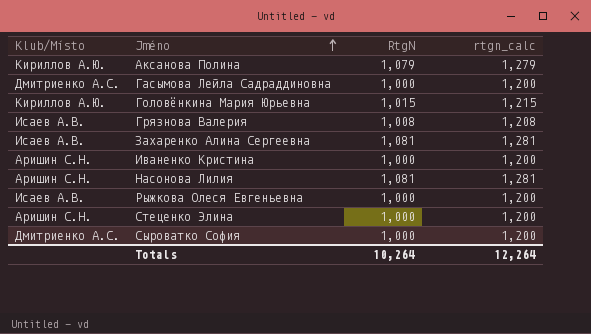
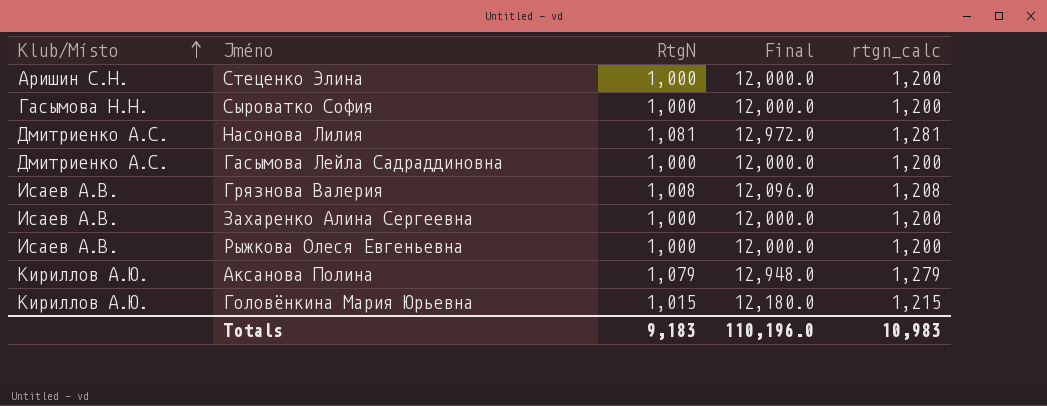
row order: Jméno ascending -> Klub/Místo ascending
column Final | formula: none -> [RtgN] * 12
row Иваненко Кристина: Аришин С.Н. | 1,000 | 1,200 -> none
Сыроватко София | Klub/Místo: Дмитриенко А.С. -> Гасымова Н.Н.
Насонова Лилия | Klub/Místo: Аришин С.Н. -> Дмитриенко А.С.
Захаренко Алина Сергеевна | RtgN: 1,081 -> 1,000
Захаренко Алина Сергеевна | rtgn_calc: 1,281 -> 1,200
Totals | RtgN: 10,264 -> 9,183
Totals | rtgn_calc: 12,264 -> 10,983

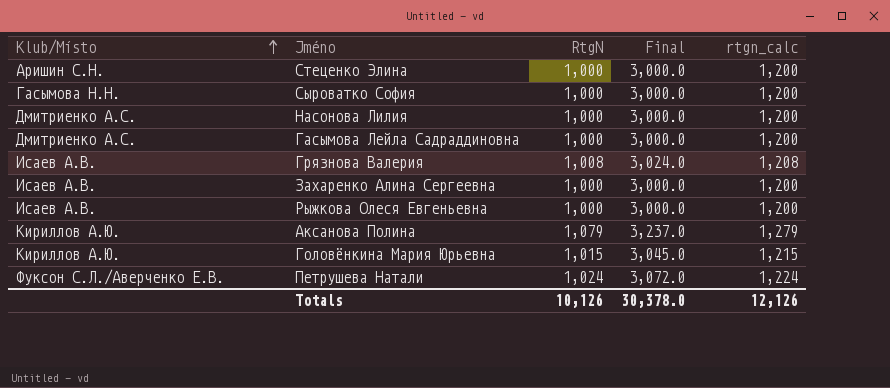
column Final | formula: [RtgN] * 12 -> [RtgN] * 3
Насонова Лилия | RtgN: 1,081 -> 1,000
Насонова Лилия | rtgn_calc: 1,281 -> 1,200
row Петрушева Натали: none -> Фуксон С.Л./Аверченко Е.В. | 1,024 | 3,072.0 | 1,224
Totals | RtgN: 9,183 -> 10,126
Totals | Final: 110,196.0 -> 30,378.0
Totals | rtgn_calc: 10,983 -> 12,126

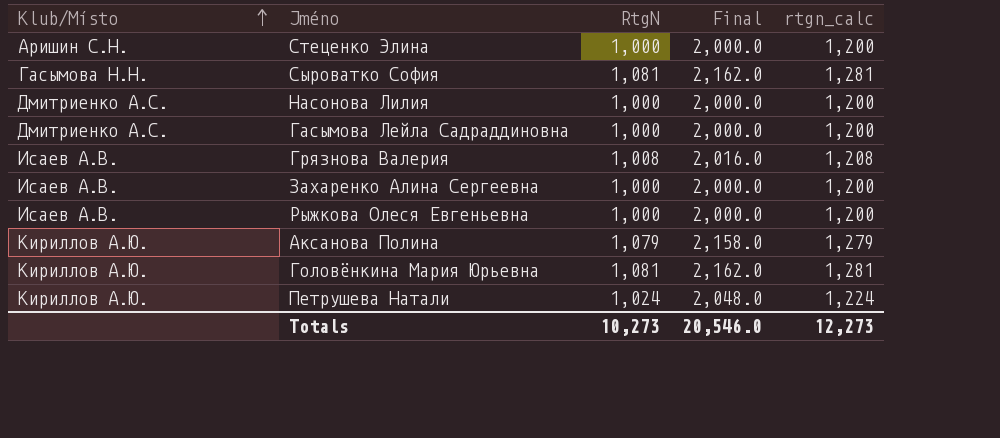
column Final | formula: [RtgN] * 3 -> [RtgN] * 2
Сыроватко София | RtgN: 1,000 -> 1,081
Сыроватко София | rtgn_calc: 1,200 -> 1,281
Головёнкина Мария Юрьевна | RtgN: 1,015 -> 1,081
Головёнкина Мария Юрьевна | rtgn_calc: 1,215 -> 1,281
Петрушева Натали | Klub/Místo: Фуксон С.Л./Аверченко Е.В. -> Кириллов А.Ю.
Totals | RtgN: 10,126 -> 10,273
Totals | Final: 30,378.0 -> 20,546.0
Totals | rtgn_calc: 12,126 -> 12,273

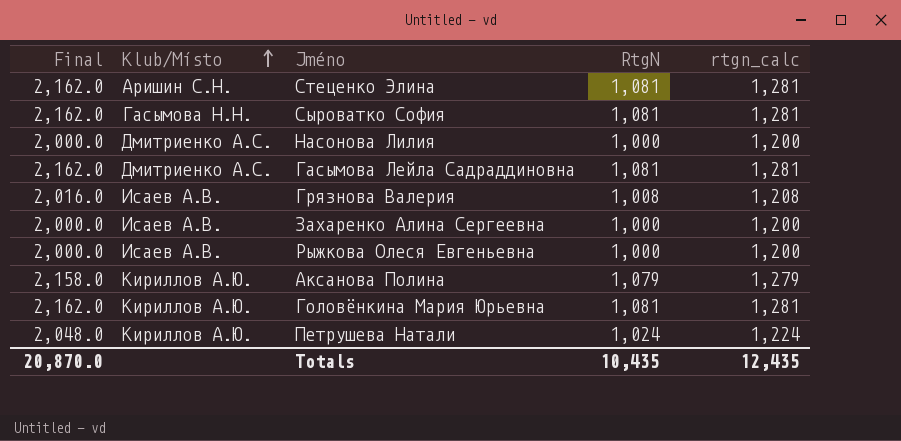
column Final | position: 4 -> 1
Стеценко Элина | Final: 2,000.0 -> 2,162.0
Стеценко Элина | RtgN: 1,000 -> 1,081
Стеценко Элина | rtgn_calc: 1,200 -> 1,281
Гасымова Лейла Садраддиновна | Final: 2,000.0 -> 2,162.0
Гасымова Лейла Садраддиновна | RtgN: 1,000 -> 1,081
Гасымова Лейла Садраддиновна | rtgn_calc: 1,200 -> 1,281
Totals | Final: 20,546.0 -> 20,870.0
Totals | RtgN: 10,273 -> 10,435
Totals | rtgn_calc: 12,273 -> 12,435

